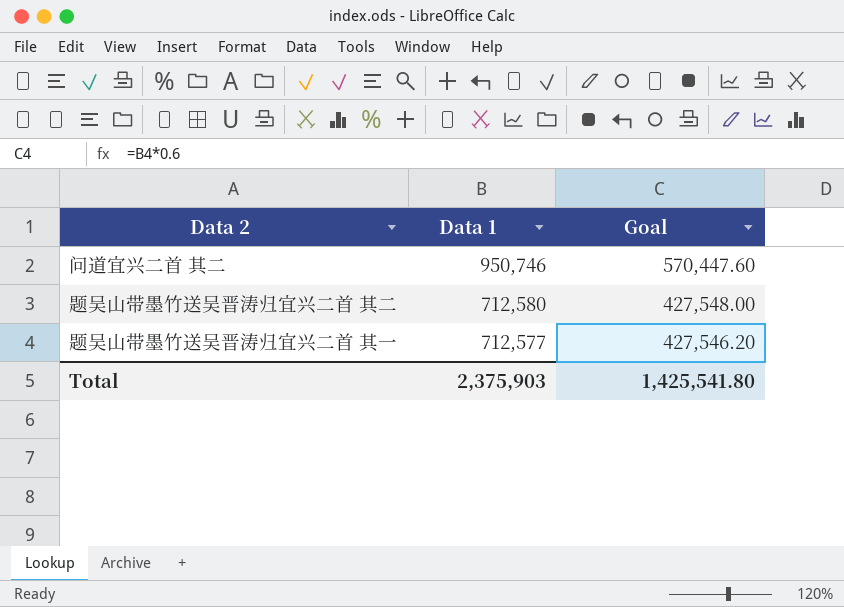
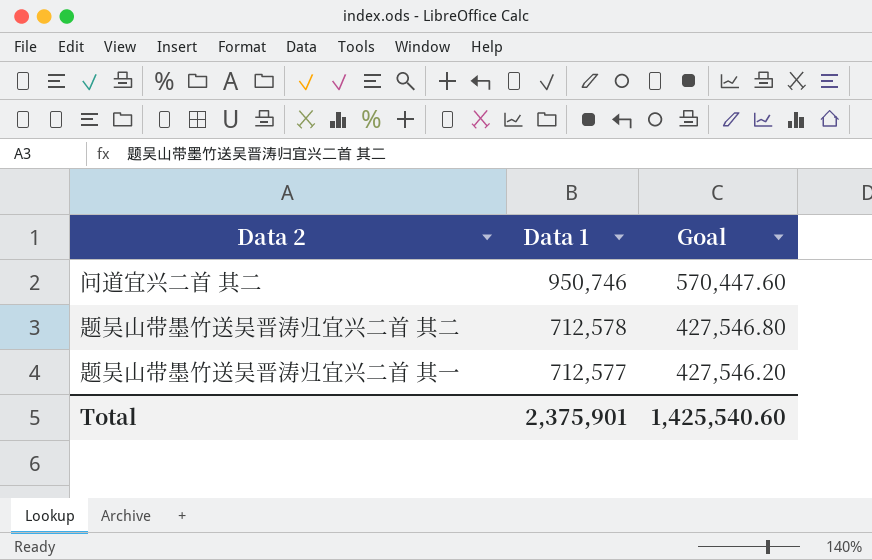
题吴山带墨竹送吴晋涛归宜兴二首 其二 | Data 1: 712,580 -> 712,578
题吴山带墨竹送吴晋涛归宜兴二首 其二 | Goal: 427,548.00 -> 427,546.80
Total | Data 1: 2,375,903 -> 2,375,901
Total | Goal: 1,425,541.80 -> 1,425,540.60

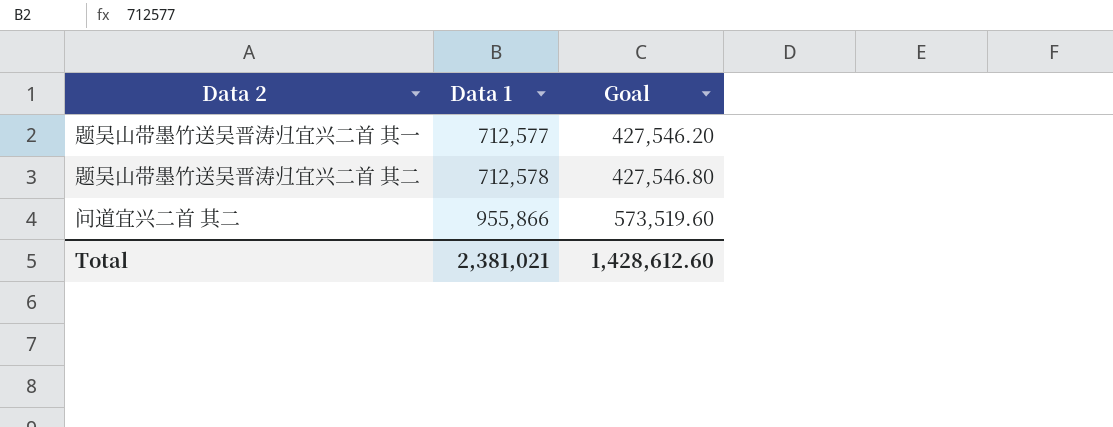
row order: Data 1 descending -> Data 1 ascending
问道宜兴二首 其二 | Data 1: 950,746 -> 955,866
问道宜兴二首 其二 | Goal: 570,447.60 -> 573,519.60
Total | Data 1: 2,375,901 -> 2,381,021
Total | Goal: 1,425,540.60 -> 1,428,612.60

